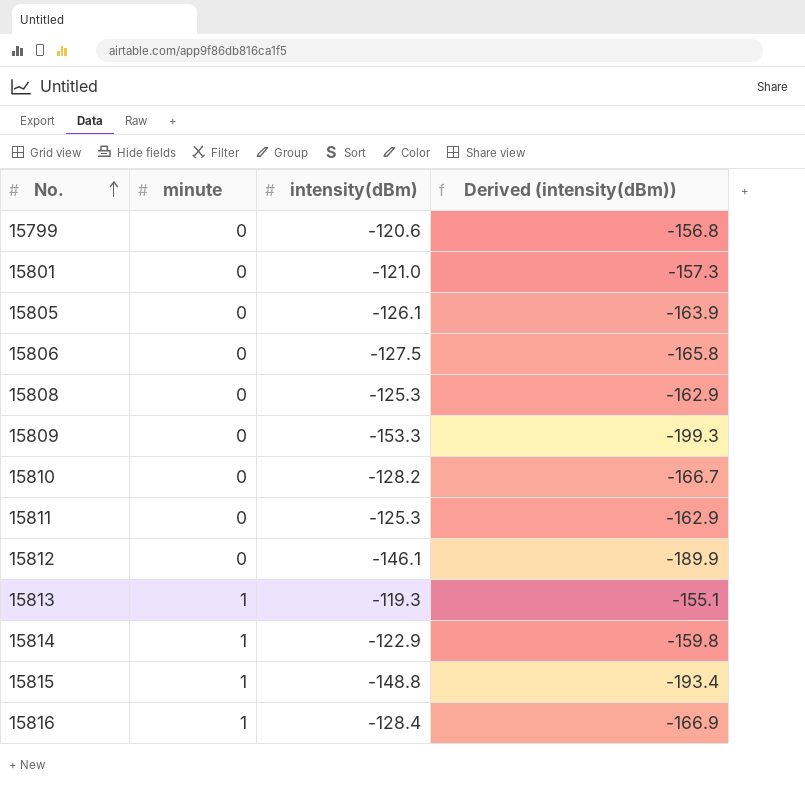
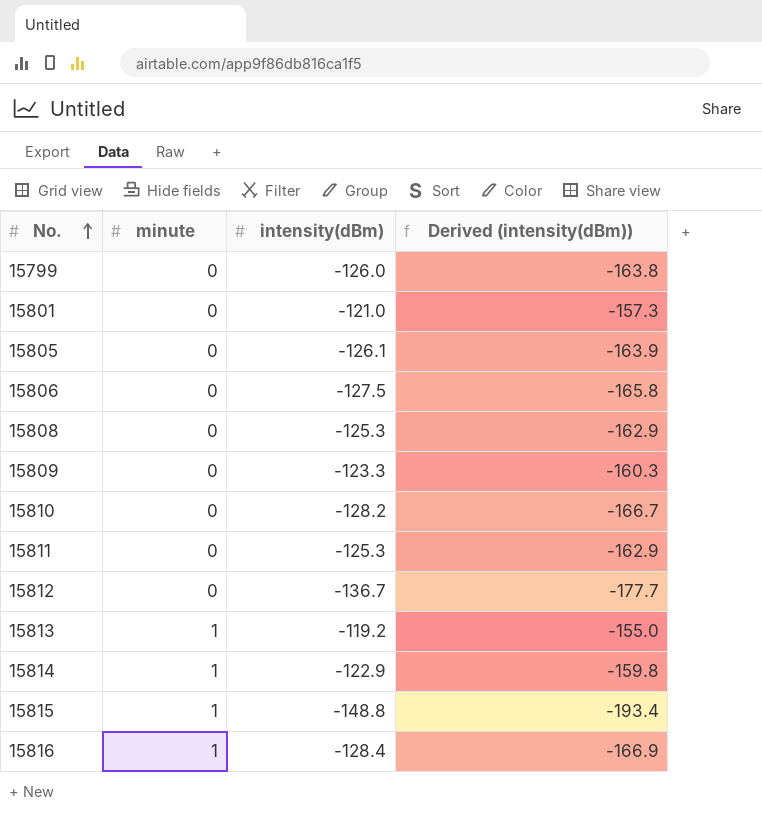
15799 | intensity(dBm): -120.6 -> -126.0
15799 | Derived (intensity(dBm)): -156.8 -> -163.8
15809 | intensity(dBm): -153.3 -> -123.3
15809 | Derived (intensity(dBm)): -199.3 -> -160.3
15812 | intensity(dBm): -146.1 -> -136.7
15812 | Derived (intensity(dBm)): -189.9 -> -177.7
15813 | intensity(dBm): -119.3 -> -119.2
15813 | Derived (intensity(dBm)): -155.1 -> -155.0

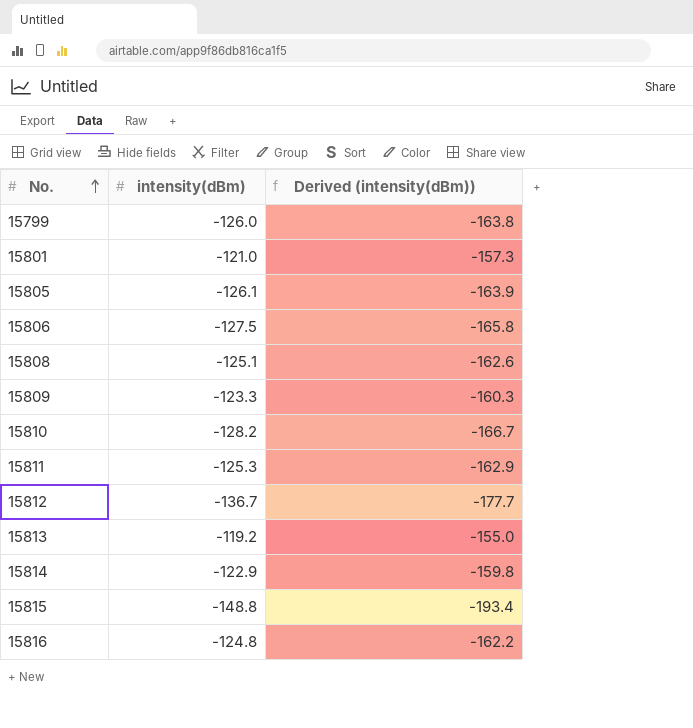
column minute | position: 2 -> none
15808 | intensity(dBm): -125.3 -> -125.1
15808 | Derived (intensity(dBm)): -162.9 -> -162.6
15816 | intensity(dBm): -128.4 -> -124.8
15816 | Derived (intensity(dBm)): -166.9 -> -162.2

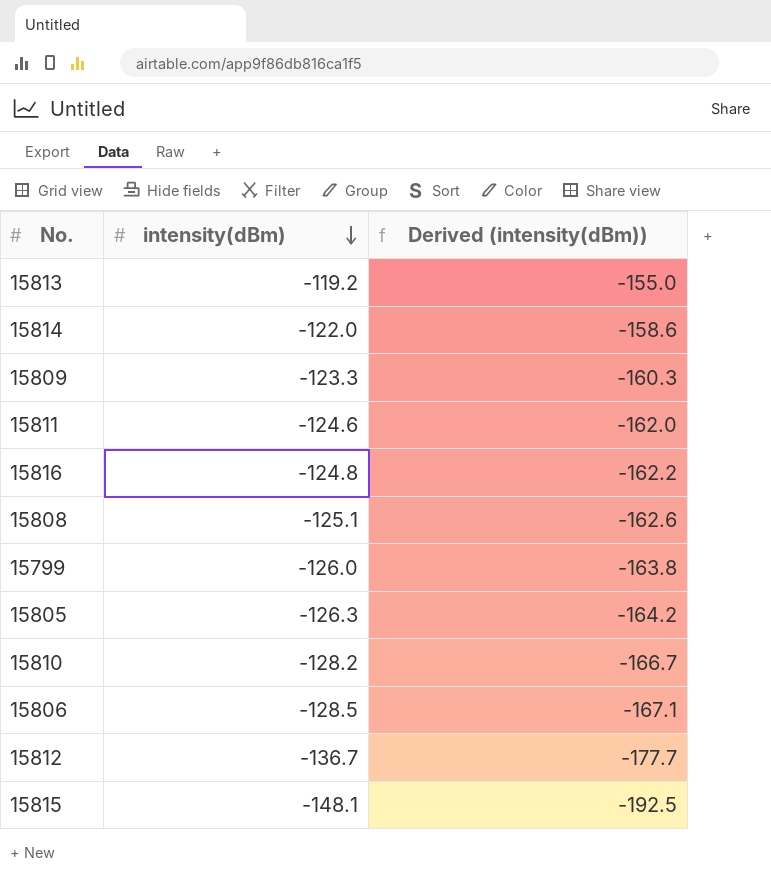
row order: No. ascending -> intensity(dBm) descending
row 15801: -121.0 | -157.3 -> none
15814 | intensity(dBm): -122.9 -> -122.0
15814 | Derived (intensity(dBm)): -159.8 -> -158.6
15811 | intensity(dBm): -125.3 -> -124.6
15811 | Derived (intensity(dBm)): -162.9 -> -162.0
15805 | intensity(dBm): -126.1 -> -126.3
15805 | Derived (intensity(dBm)): -163.9 -> -164.2
15806 | intensity(dBm): -127.5 -> -128.5
15806 | Derived (intensity(dBm)): -165.8 -> -167.1
15815 | intensity(dBm): -148.8 -> -148.1
15815 | Derived (intensity(dBm)): -193.4 -> -192.5

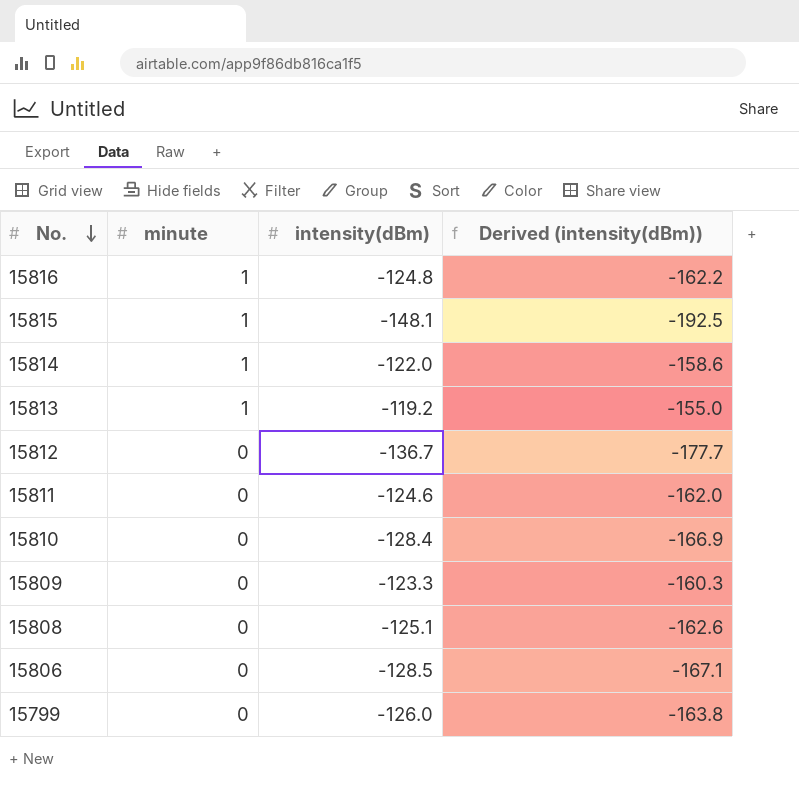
row order: intensity(dBm) descending -> No. descending
column minute | position: none -> 2
row 15805: -126.3 | -164.2 -> none
15810 | intensity(dBm): -128.2 -> -128.4
15810 | Derived (intensity(dBm)): -166.7 -> -166.9

